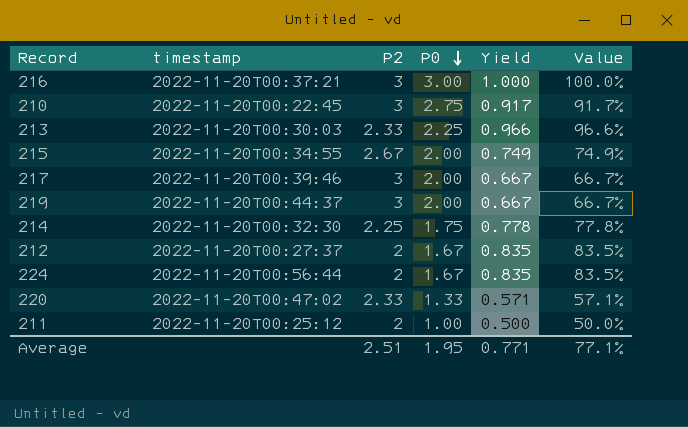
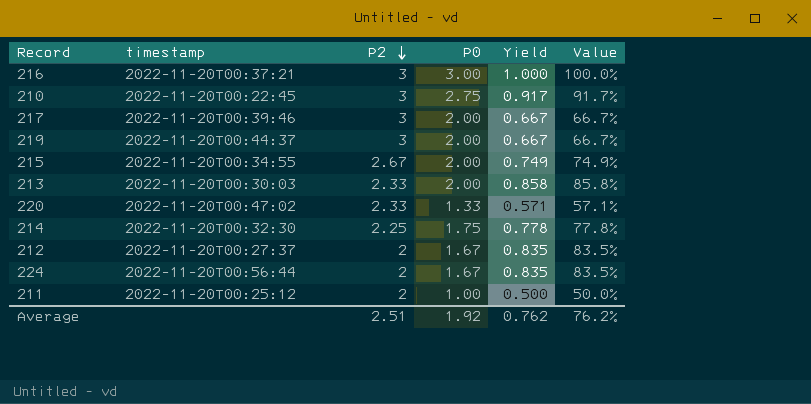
row order: P0 descending -> P2 descending
213 | P0: 2.25 -> 2.00
213 | Yield: 0.966 -> 0.858
213 | Value: 96.6% -> 85.8%
Average | P0: 1.95 -> 1.92
Average | Yield: 0.771 -> 0.762
Average | Value: 77.1% -> 76.2%

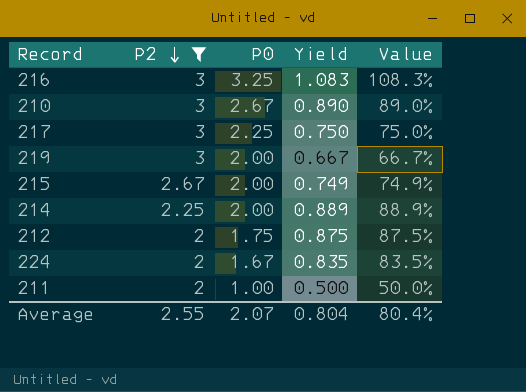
filter: none -> P2 != 2.33
column timestamp | position: 2 -> none
216 | P0: 3.00 -> 3.25
216 | Yield: 1.000 -> 1.083
216 | Value: 100.0% -> 108.3%
210 | P0: 2.75 -> 2.67
210 | Yield: 0.917 -> 0.890
210 | Value: 91.7% -> 89.0%
217 | P0: 2.00 -> 2.25
217 | Yield: 0.667 -> 0.750
217 | Value: 66.7% -> 75.0%
214 | P0: 1.75 -> 2.00
214 | Yield: 0.778 -> 0.889
214 | Value: 77.8% -> 88.9%
212 | P0: 1.67 -> 1.75
212 | Yield: 0.835 -> 0.875
212 | Value: 83.5% -> 87.5%
Average | P2: 2.51 -> 2.55
Average | P0: 1.92 -> 2.07
Average | Yield: 0.762 -> 0.804
Average | Value: 76.2% -> 80.4%

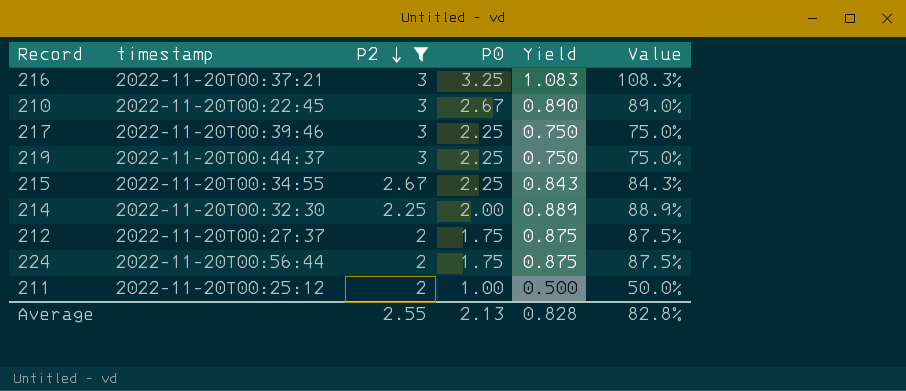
column timestamp | position: none -> 2
219 | P0: 2.00 -> 2.25
219 | Yield: 0.667 -> 0.750
219 | Value: 66.7% -> 75.0%
215 | P0: 2.00 -> 2.25
215 | Yield: 0.749 -> 0.843
215 | Value: 74.9% -> 84.3%
224 | P0: 1.67 -> 1.75
224 | Yield: 0.835 -> 0.875
224 | Value: 83.5% -> 87.5%
Average | P0: 2.07 -> 2.13
Average | Yield: 0.804 -> 0.828
Average | Value: 80.4% -> 82.8%

